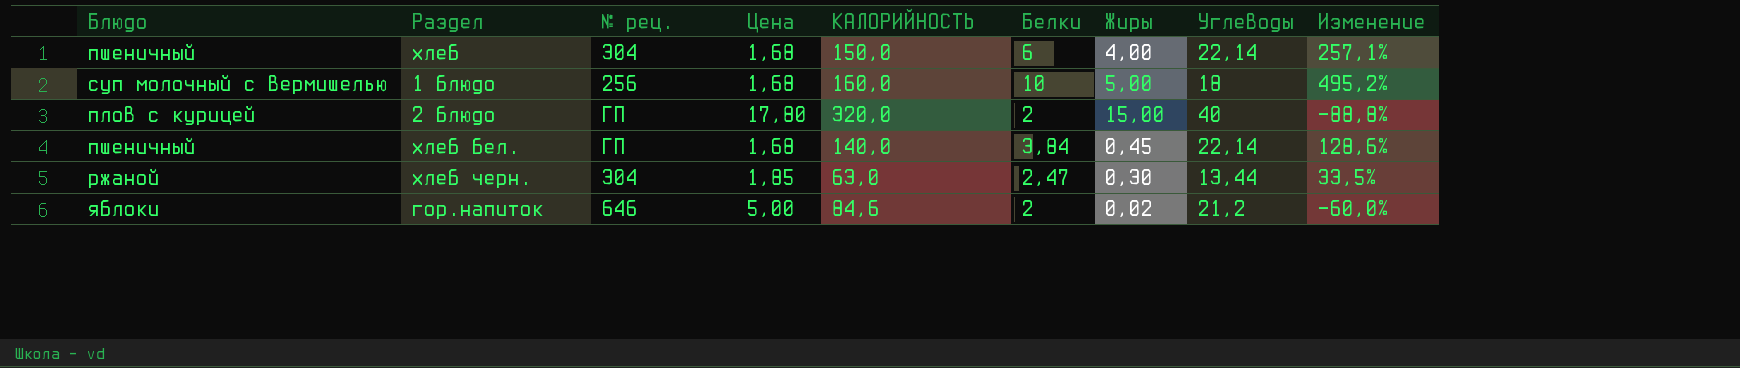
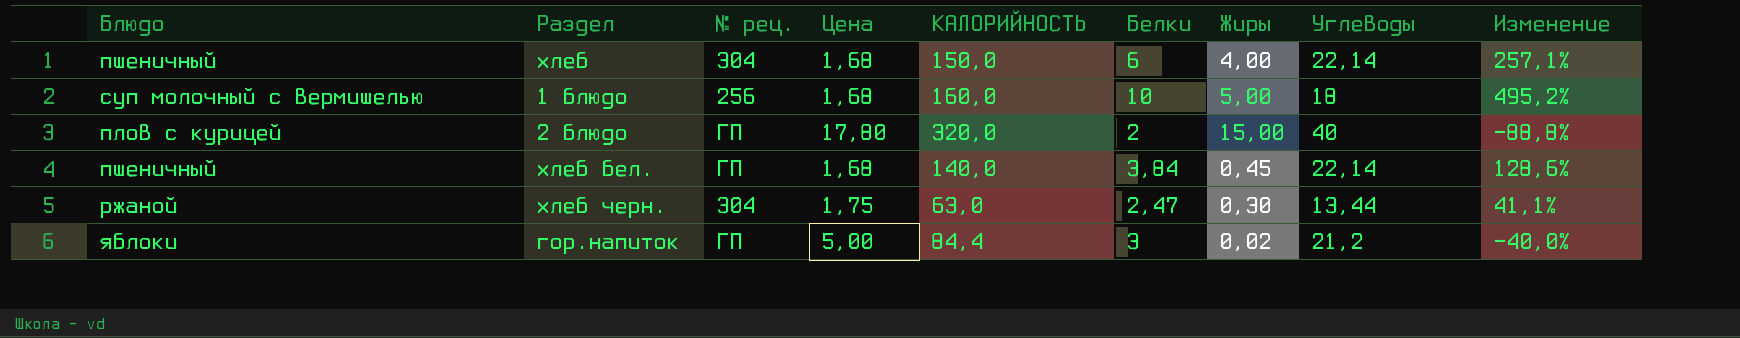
хлеб черн. | Цена: 1,85 -> 1,75
хлеб черн. | Изменение: 33,5% -> 41,1%
гор.напиток | № рец.: 646 -> ГП
гор.напиток | КАЛОРИЙНОСТЬ: 84,6 -> 84,4
гор.напиток | Белки: 2 -> 3
гор.напиток | Изменение: -60,0% -> -40,0%

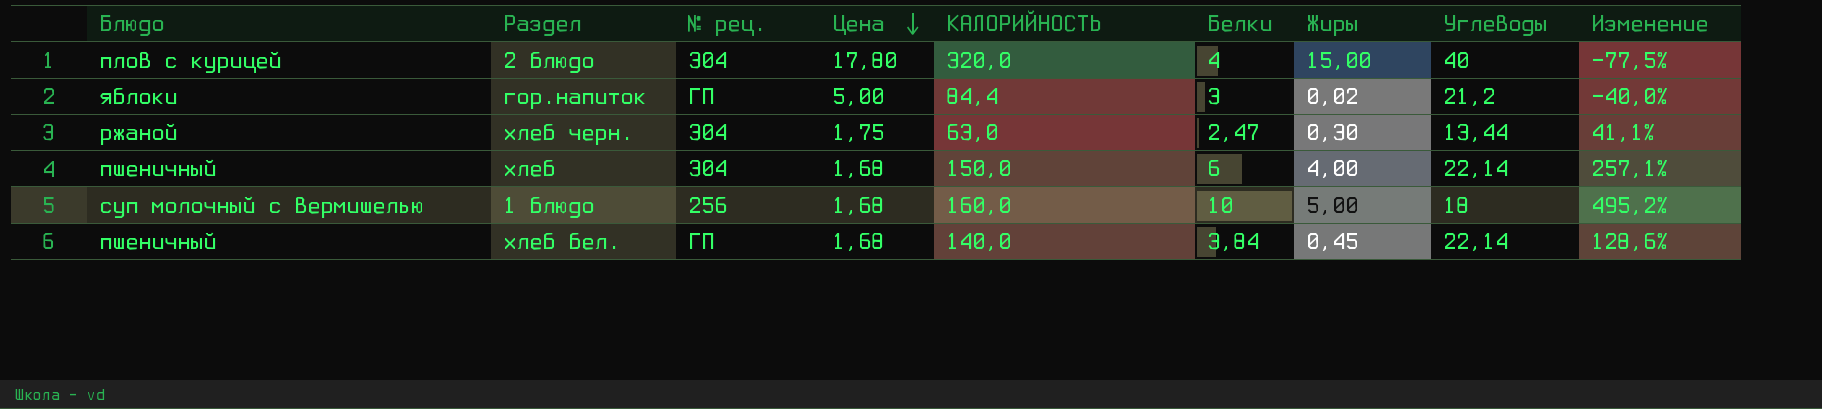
row order: none -> Цена descending
2 блюдо | № рец.: ГП -> 304
2 блюдо | Белки: 2 -> 4
2 блюдо | Изменение: -88,8% -> -77,5%

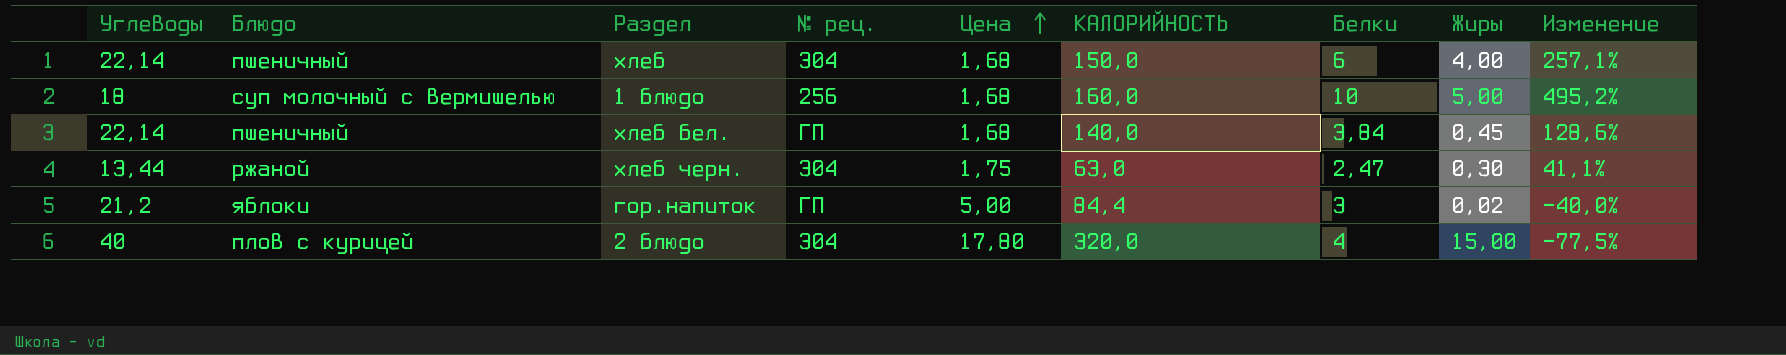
row order: Цена descending -> Цена ascending
column Углеводы | position: 8 -> 1

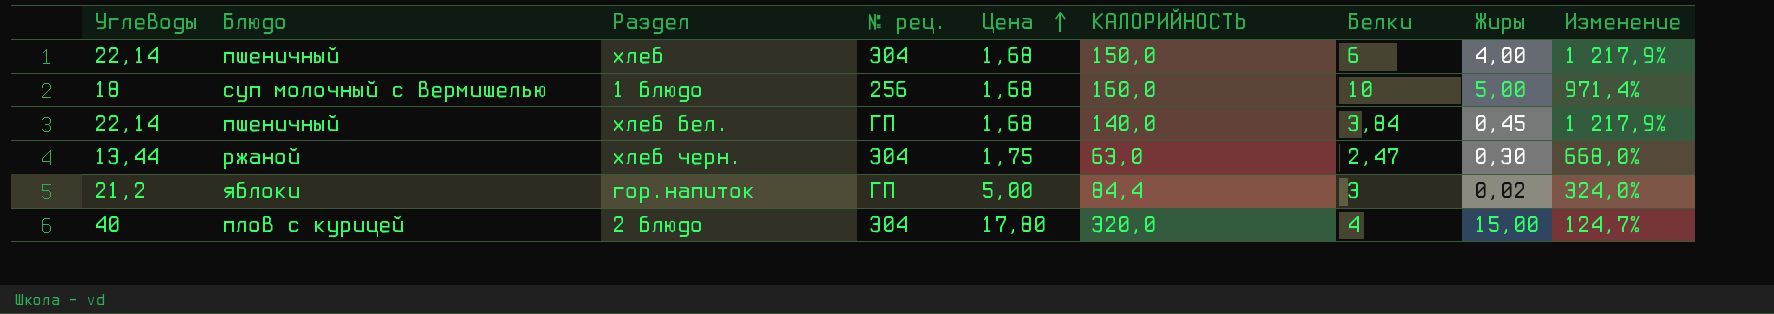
column Изменение | formula: ([Белки] - [Цена]) / [Цена] -> ([Углеводы] - [Цена]) / [Цена]

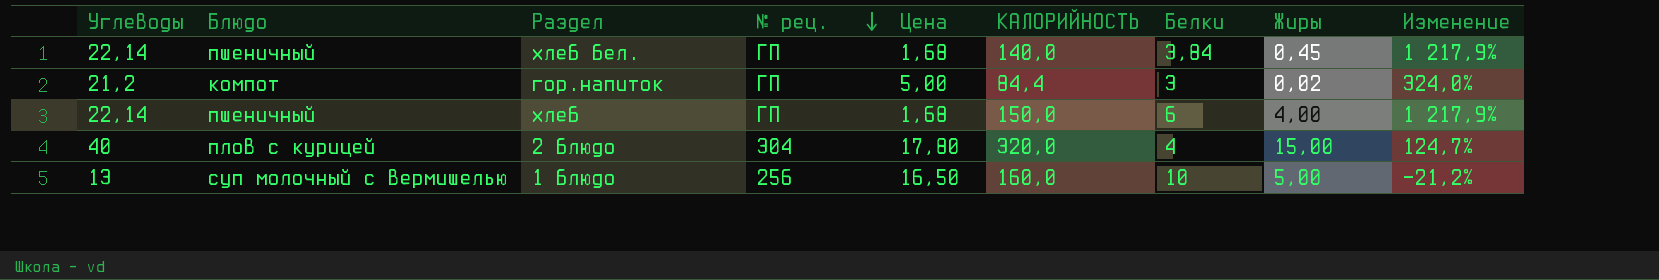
row order: Цена ascending -> № рец. descending
row хлеб черн.: 13,44 | ржаной | 304 | 1,75 | 63,0 | 2,47 | 0,30 | 668,0% -> none
гор.напиток | Блюдо: яблоки -> компот
хлеб | № рец.: 304 -> ГП
1 блюдо | Углеводы: 18 -> 13
1 блюдо | Цена: 1,68 -> 16,50
1 блюдо | Изменение: 971,4% -> -21,2%

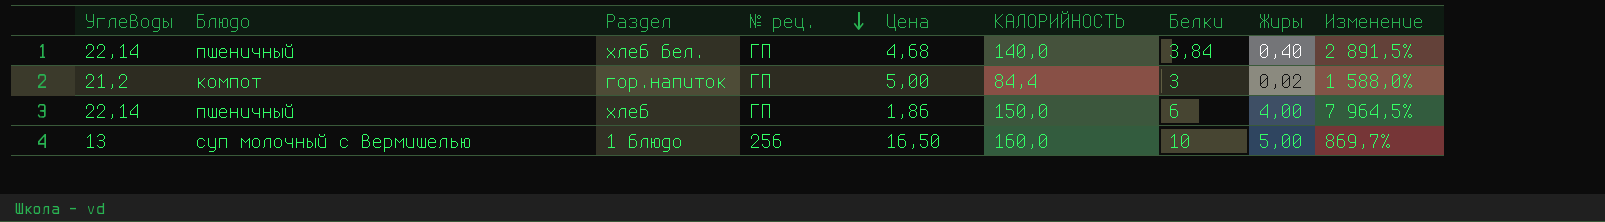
column Изменение | formula: ([Углеводы] - [Цена]) / [Цена] -> ([КАЛОРИЙНОСТЬ] - [Цена]) / [Цена]
row 2 блюдо: 40 | плов с курицей | 304 | 17,80 | 320,0 | 4 | 15,00 | 124,7% -> none
хлеб бел. | Цена: 1,68 -> 4,68
хлеб бел. | Жиры: 0,45 -> 0,40
хлеб | Цена: 1,68 -> 1,86

